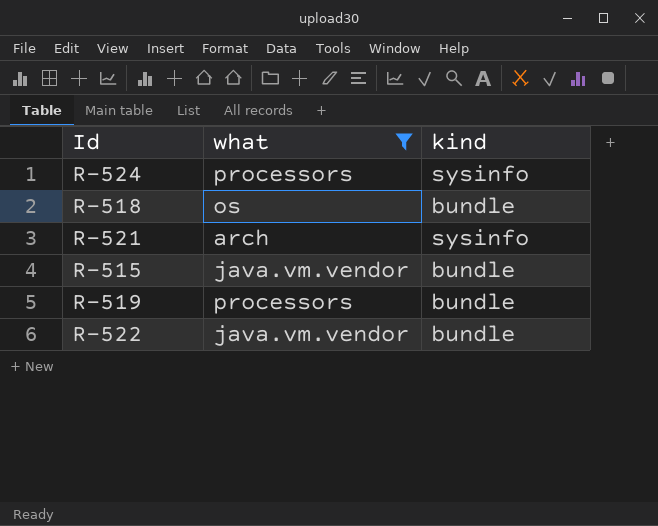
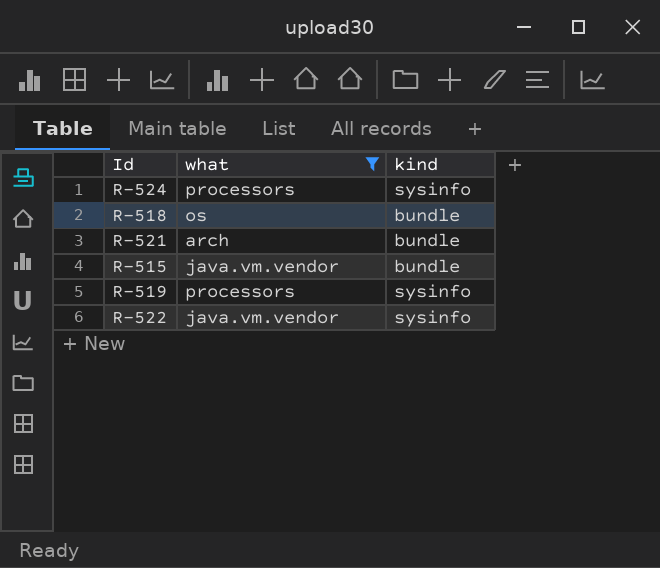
R-521 | kind: sysinfo -> bundle
R-519 | kind: bundle -> sysinfo
R-522 | kind: bundle -> sysinfo

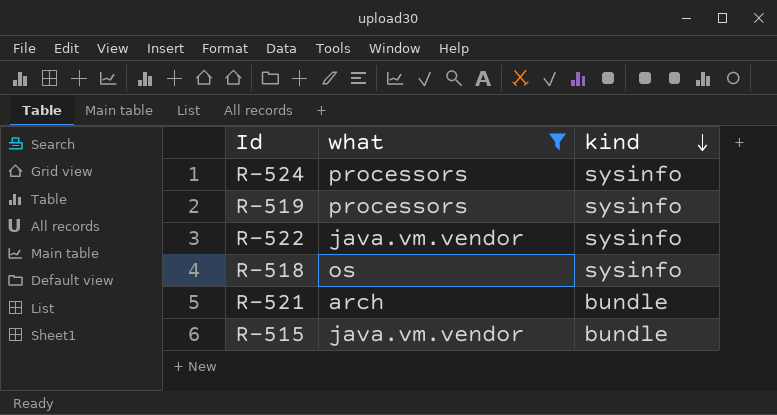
row order: none -> kind descending
R-518 | kind: bundle -> sysinfo

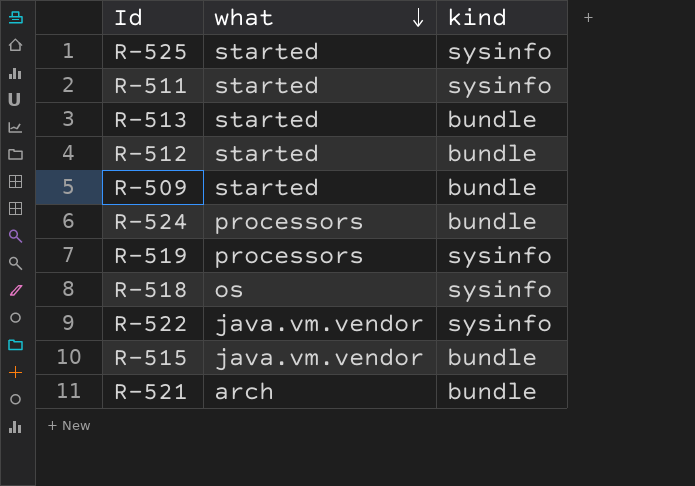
filter: what != started -> none
row order: kind descending -> what descending
R-524 | kind: sysinfo -> bundle

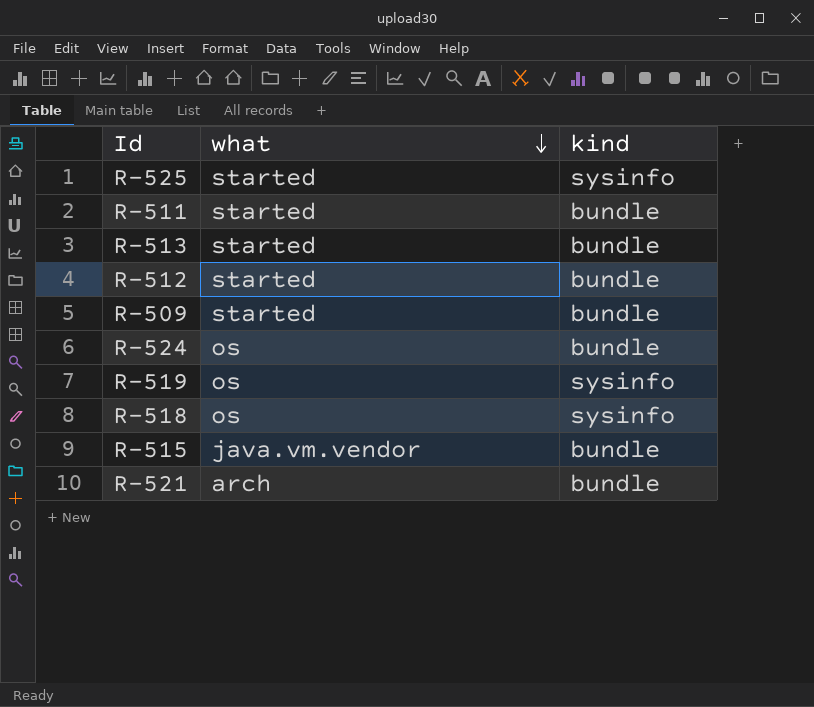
row R-522: java.vm.vendor | sysinfo -> none
R-511 | kind: sysinfo -> bundle
R-524 | what: processors -> os
R-519 | what: processors -> os

